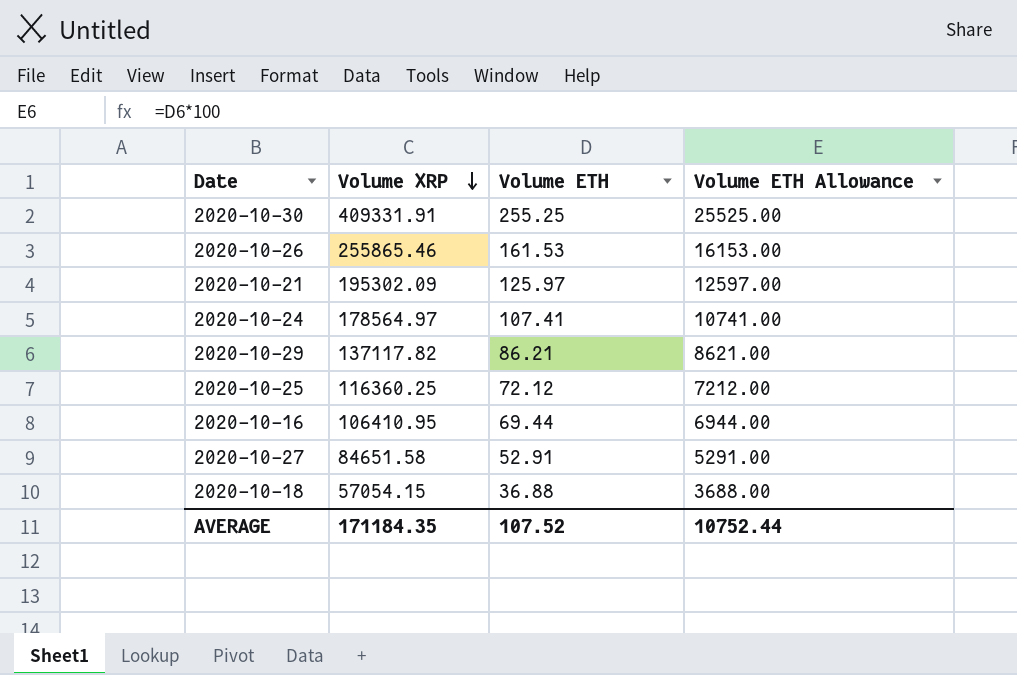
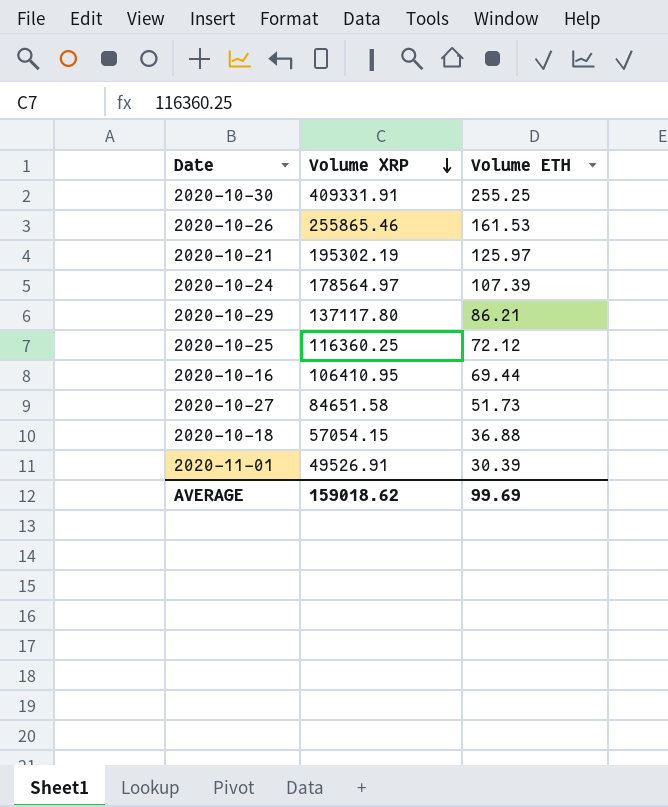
column Volume ETH Allowance | formula: [Volume ETH] * 100 -> none
2020-10-21 | Volume XRP: 195302.09 -> 195302.19
2020-10-24 | Volume ETH: 107.41 -> 107.39
2020-10-29 | Volume XRP: 137117.82 -> 137117.80
2020-10-27 | Volume ETH: 52.91 -> 51.73
row 2020-11-01: none -> 49526.91 | 30.39
AVERAGE | Volume XRP: 171184.35 -> 159018.62
AVERAGE | Volume ETH: 107.52 -> 99.69

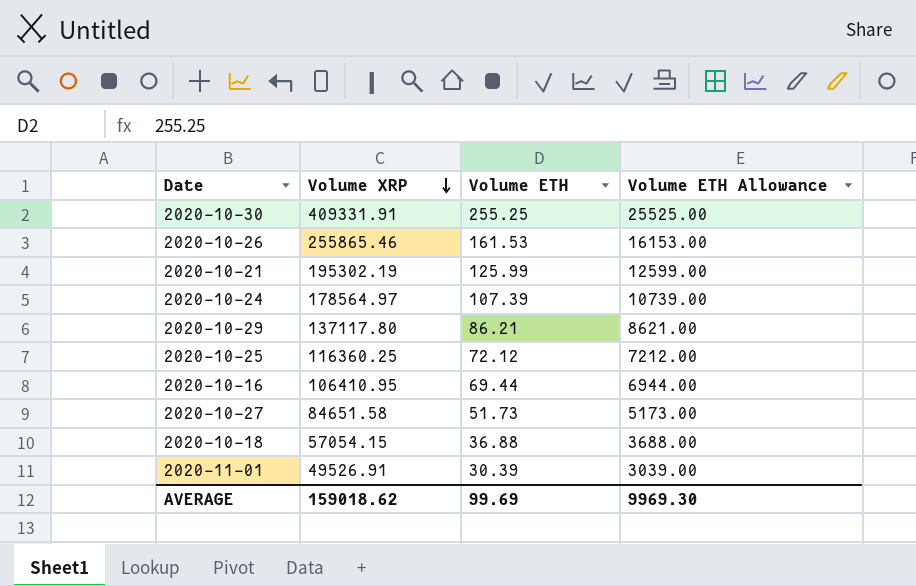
column Volume ETH Allowance | formula: none -> [Volume ETH] * 100
2020-10-21 | Volume ETH: 125.97 -> 125.99

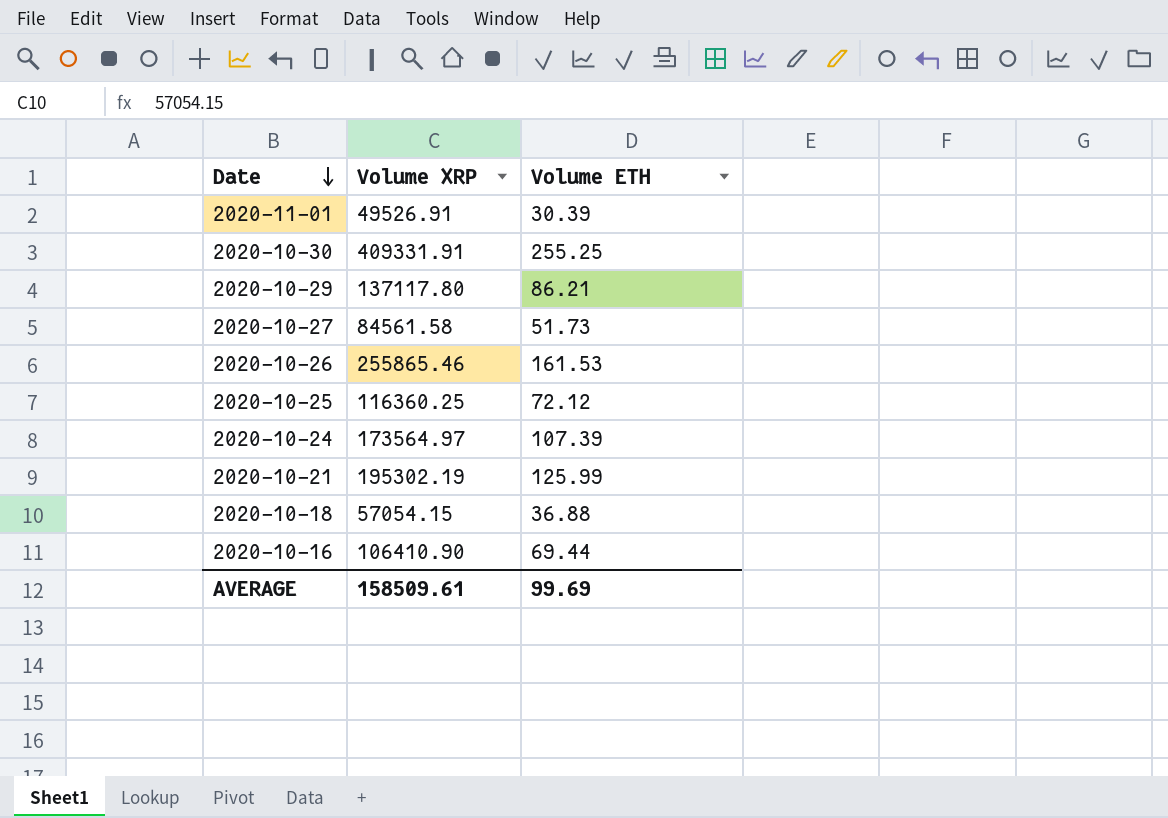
row order: Volume XRP descending -> Date descending
column Volume ETH Allowance | formula: [Volume ETH] * 100 -> none
2020-10-27 | Volume XRP: 84651.58 -> 84561.58
2020-10-24 | Volume XRP: 178564.97 -> 173564.97
2020-10-16 | Volume XRP: 106410.95 -> 106410.90
AVERAGE | Volume XRP: 159018.62 -> 158509.61

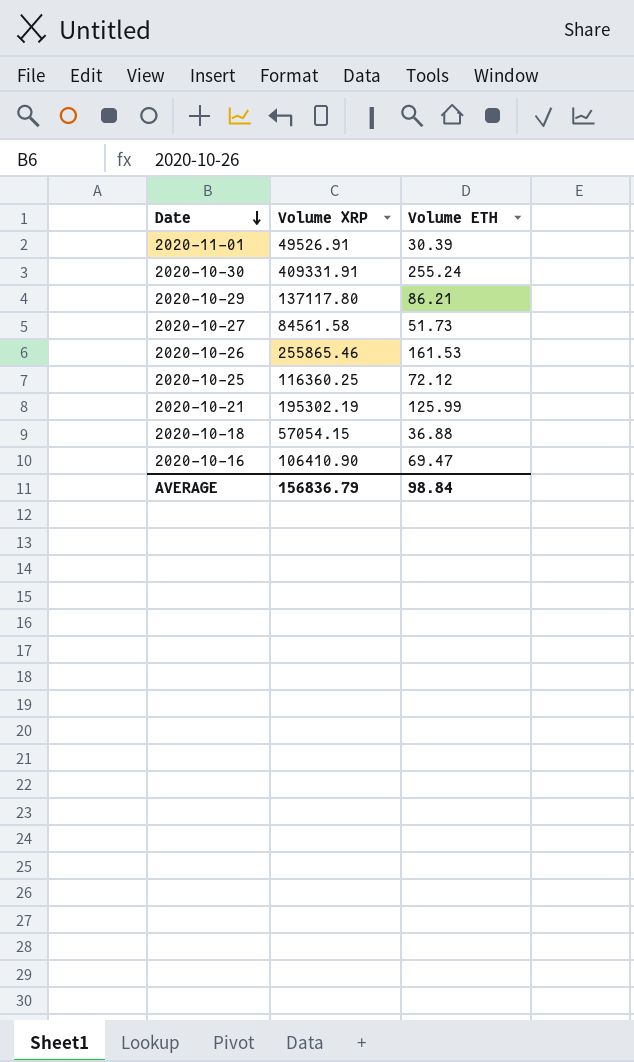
row 2020-10-24: 173564.97 | 107.39 -> none
2020-10-30 | Volume ETH: 255.25 -> 255.24
2020-10-16 | Volume ETH: 69.44 -> 69.47
AVERAGE | Volume XRP: 158509.61 -> 156836.79
AVERAGE | Volume ETH: 99.69 -> 98.84

